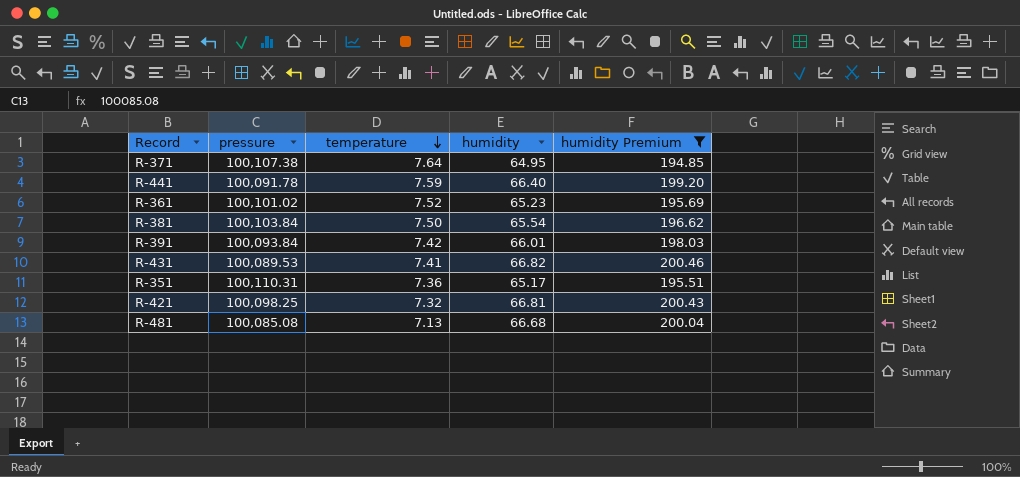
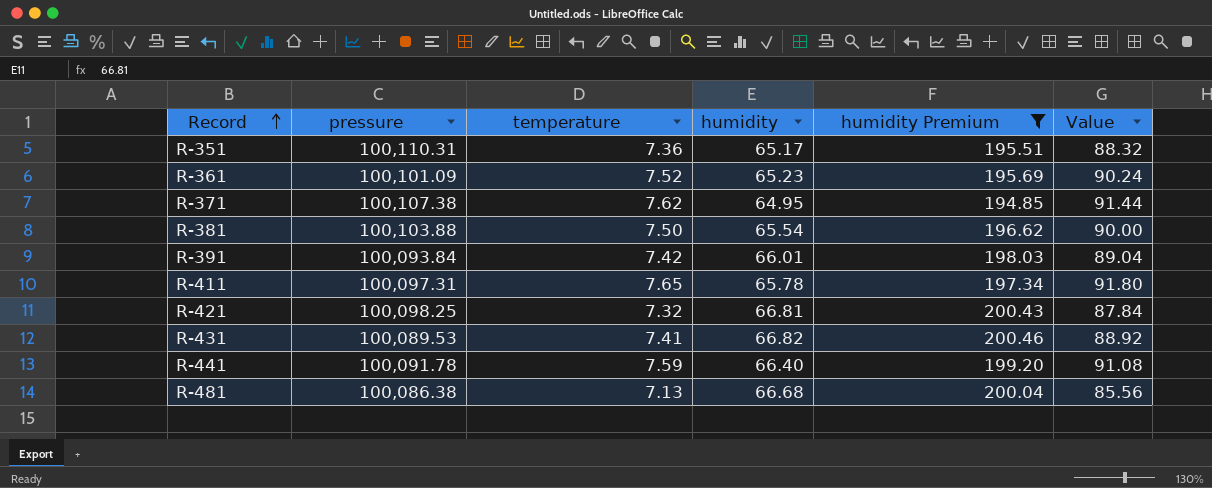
row order: temperature descending -> Record ascending
column Value | formula: none -> [temperature] * 12
R-361 | pressure: 100,101.02 -> 100,101.09
R-371 | temperature: 7.64 -> 7.62
R-381 | pressure: 100,103.84 -> 100,103.88
row R-411: none -> 100,097.31 | 7.65 | 65.78 | 197.34 | 91.80
R-481 | pressure: 100,085.08 -> 100,086.38

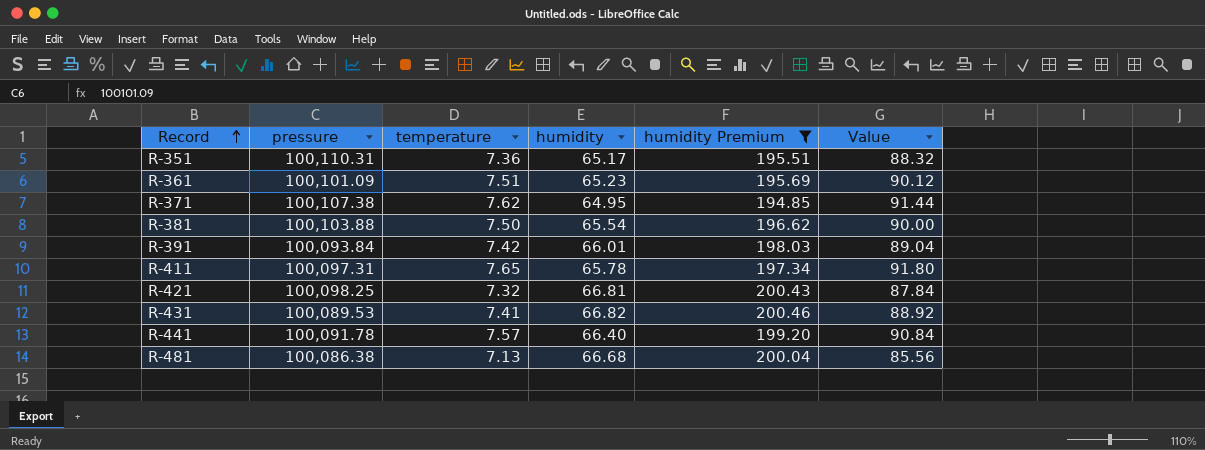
R-361 | temperature: 7.52 -> 7.51
R-361 | Value: 90.24 -> 90.12
R-441 | temperature: 7.59 -> 7.57
R-441 | Value: 91.08 -> 90.84

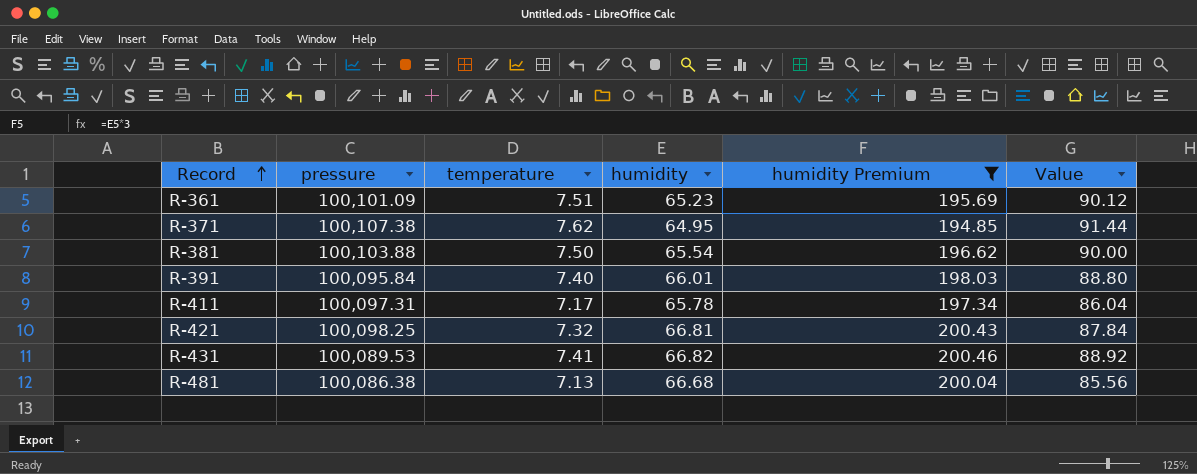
row R-351: 100,110.31 | 7.36 | 65.17 | 195.51 | 88.32 -> none
row R-441: 100,091.78 | 7.57 | 66.40 | 199.20 | 90.84 -> none
R-391 | pressure: 100,093.84 -> 100,095.84
R-391 | temperature: 7.42 -> 7.40
R-391 | Value: 89.04 -> 88.80
R-411 | temperature: 7.65 -> 7.17
R-411 | Value: 91.80 -> 86.04

